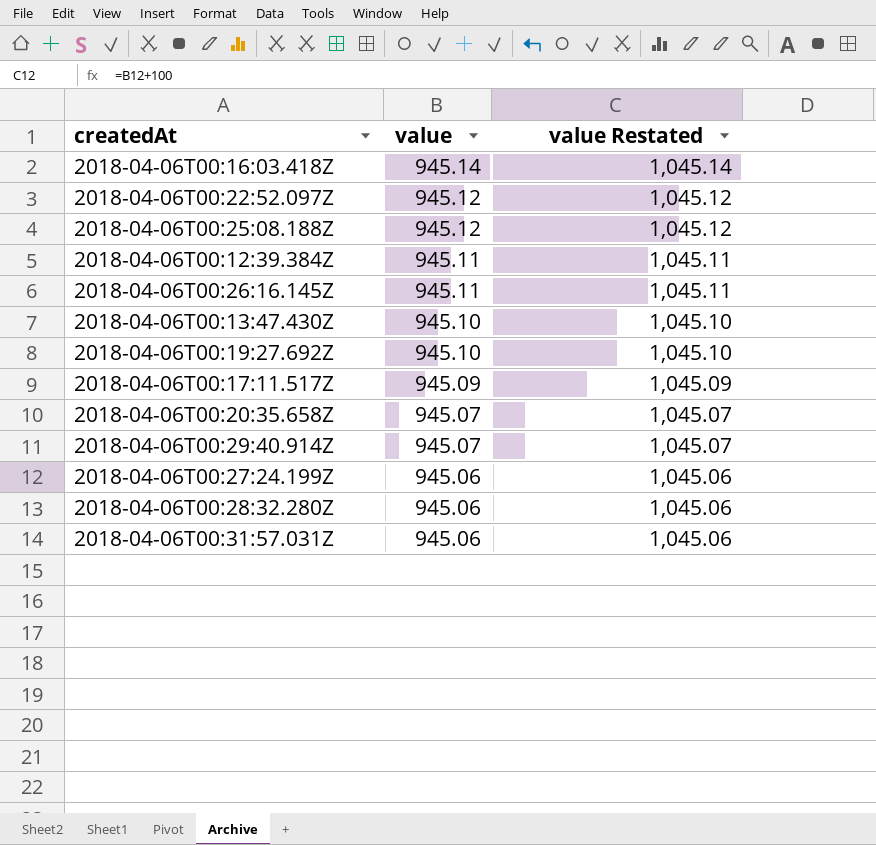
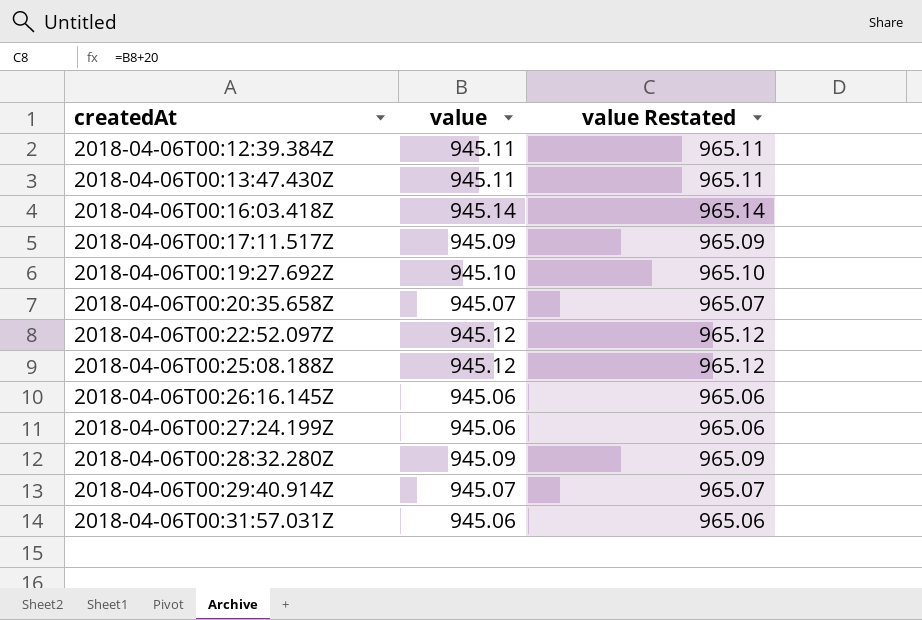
row order: value descending -> createdAt ascending
column value Restated | formula: [value] + 100 -> [value] + 20
2018-04-06T00:13:47.430Z | value: 945.10 -> 945.11
2018-04-06T00:26:16.145Z | value: 945.11 -> 945.06
2018-04-06T00:28:32.280Z | value: 945.06 -> 945.09

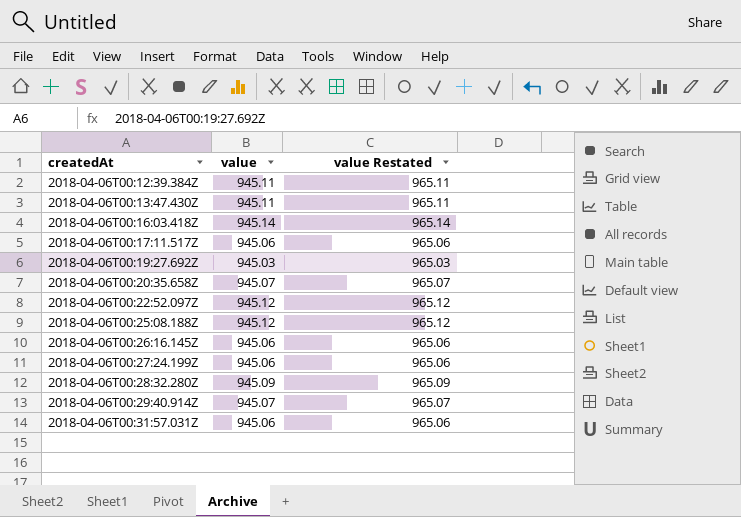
2018-04-06T00:17:11.517Z | value: 945.09 -> 945.06
2018-04-06T00:17:11.517Z | value Restated: 965.09 -> 965.06
2018-04-06T00:19:27.692Z | value: 945.10 -> 945.03
2018-04-06T00:19:27.692Z | value Restated: 965.10 -> 965.03

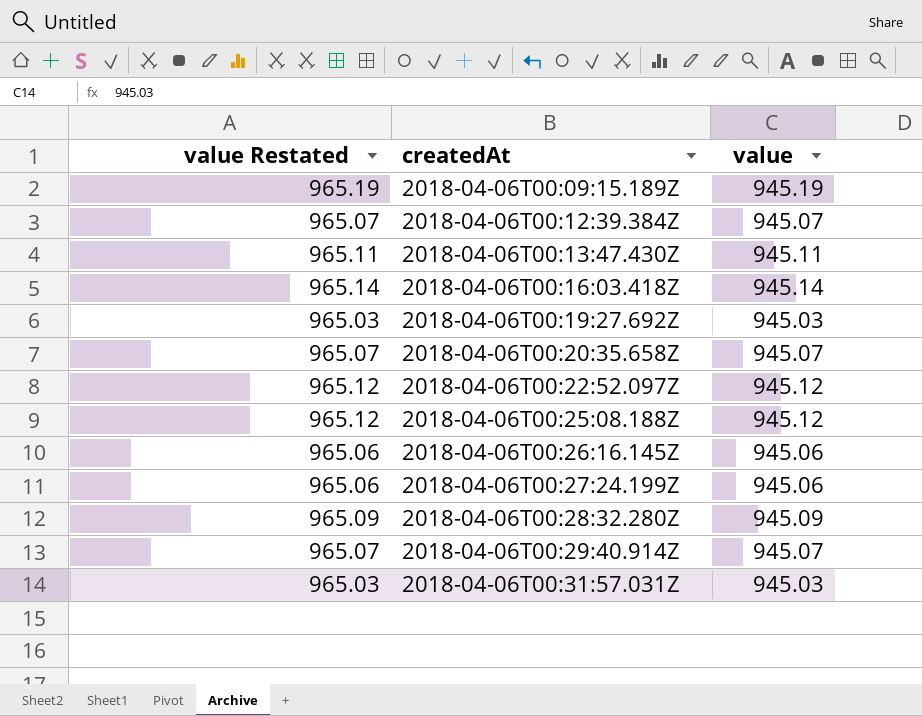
column value Restated | position: 3 -> 1
row 2018-04-06T00:17:11.517Z: 945.06 | 965.06 -> none
row 2018-04-06T00:09:15.189Z: none -> 965.19 | 945.19
2018-04-06T00:12:39.384Z | value Restated: 965.11 -> 965.07
2018-04-06T00:12:39.384Z | value: 945.11 -> 945.07
2018-04-06T00:31:57.031Z | value Restated: 965.06 -> 965.03
2018-04-06T00:31:57.031Z | value: 945.06 -> 945.03

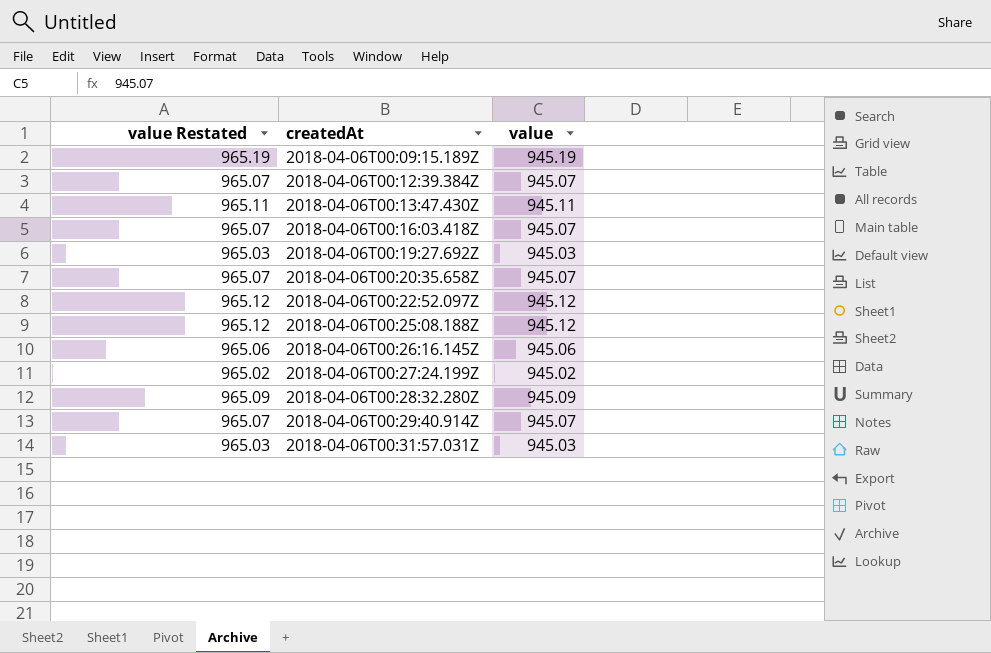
2018-04-06T00:16:03.418Z | value Restated: 965.14 -> 965.07
2018-04-06T00:16:03.418Z | value: 945.14 -> 945.07
2018-04-06T00:27:24.199Z | value Restated: 965.06 -> 965.02
2018-04-06T00:27:24.199Z | value: 945.06 -> 945.02

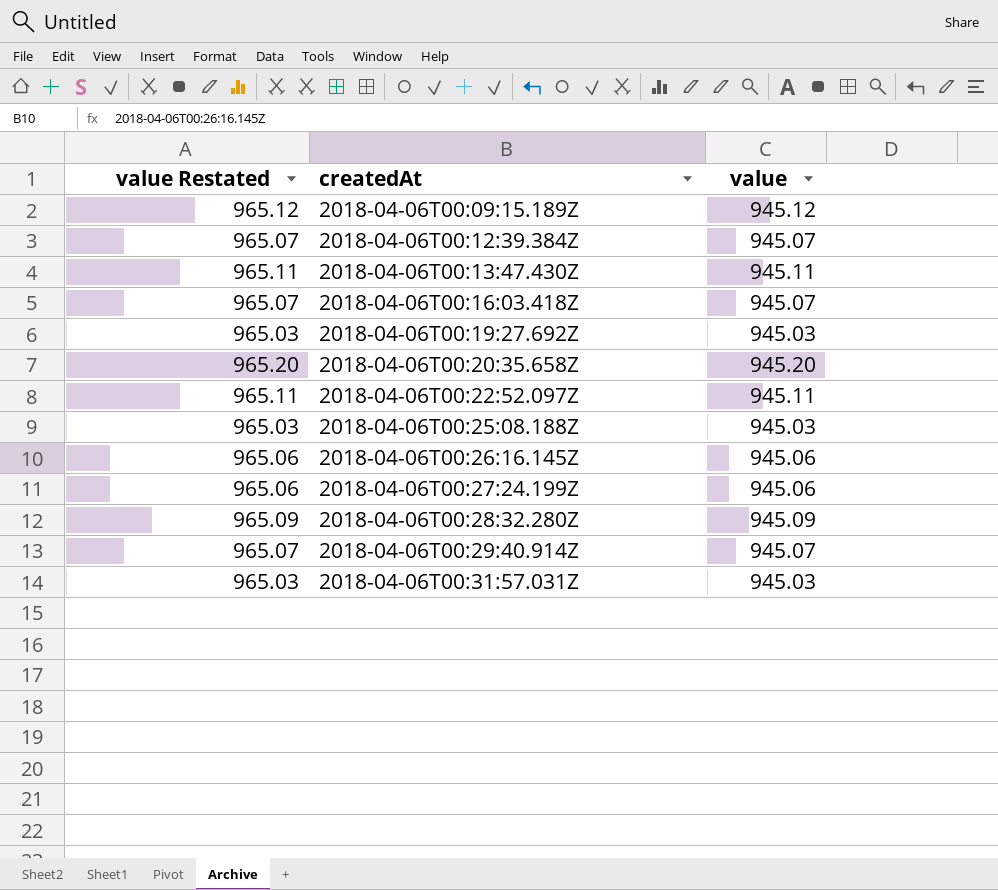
2018-04-06T00:09:15.189Z | value Restated: 965.19 -> 965.12
2018-04-06T00:09:15.189Z | value: 945.19 -> 945.12
2018-04-06T00:20:35.658Z | value Restated: 965.07 -> 965.20
2018-04-06T00:20:35.658Z | value: 945.07 -> 945.20
2018-04-06T00:22:52.097Z | value Restated: 965.12 -> 965.11
2018-04-06T00:22:52.097Z | value: 945.12 -> 945.11
2018-04-06T00:25:08.188Z | value Restated: 965.12 -> 965.03
2018-04-06T00:25:08.188Z | value: 945.12 -> 945.03
2018-04-06T00:27:24.199Z | value Restated: 965.02 -> 965.06
2018-04-06T00:27:24.199Z | value: 945.02 -> 945.06

